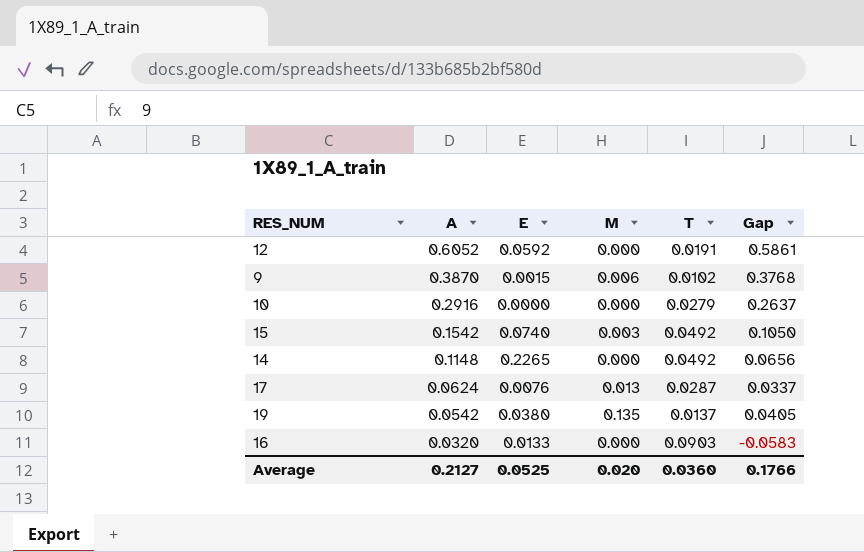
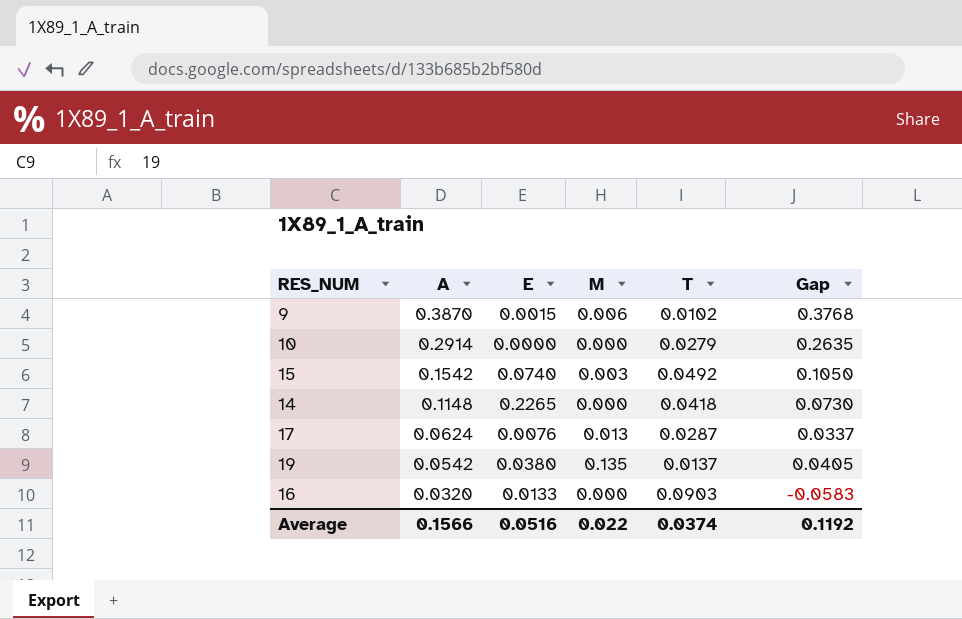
row 12: 0.6052 | 0.0592 | 0.000 | 0.0191 | 0.5861 -> none
10 | A: 0.2916 -> 0.2914
10 | Gap: 0.2637 -> 0.2635
14 | T: 0.0492 -> 0.0418
14 | Gap: 0.0656 -> 0.0730
Average | A: 0.2127 -> 0.1566
Average | E: 0.0525 -> 0.0516
Average | M: 0.020 -> 0.022
Average | T: 0.0360 -> 0.0374
Average | Gap: 0.1766 -> 0.1192

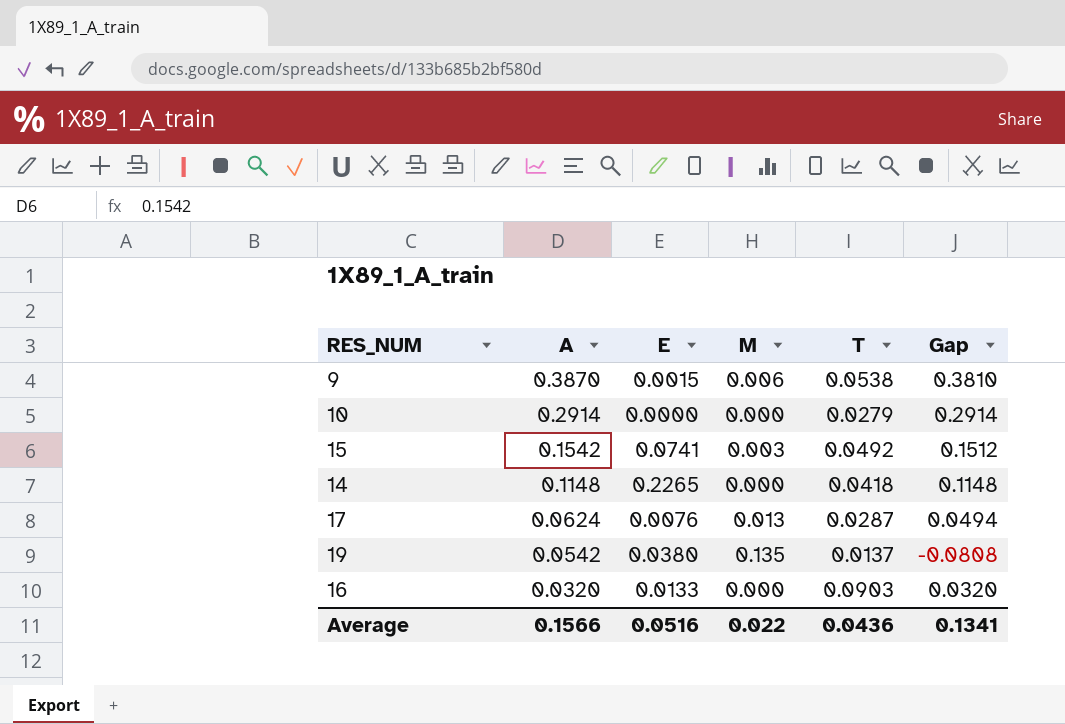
column Gap | formula: [A] - [T] -> [A] - [M]
9 | T: 0.0102 -> 0.0538
15 | E: 0.0740 -> 0.0741
Average | T: 0.0374 -> 0.0436
Average | Gap: 0.1192 -> 0.1341

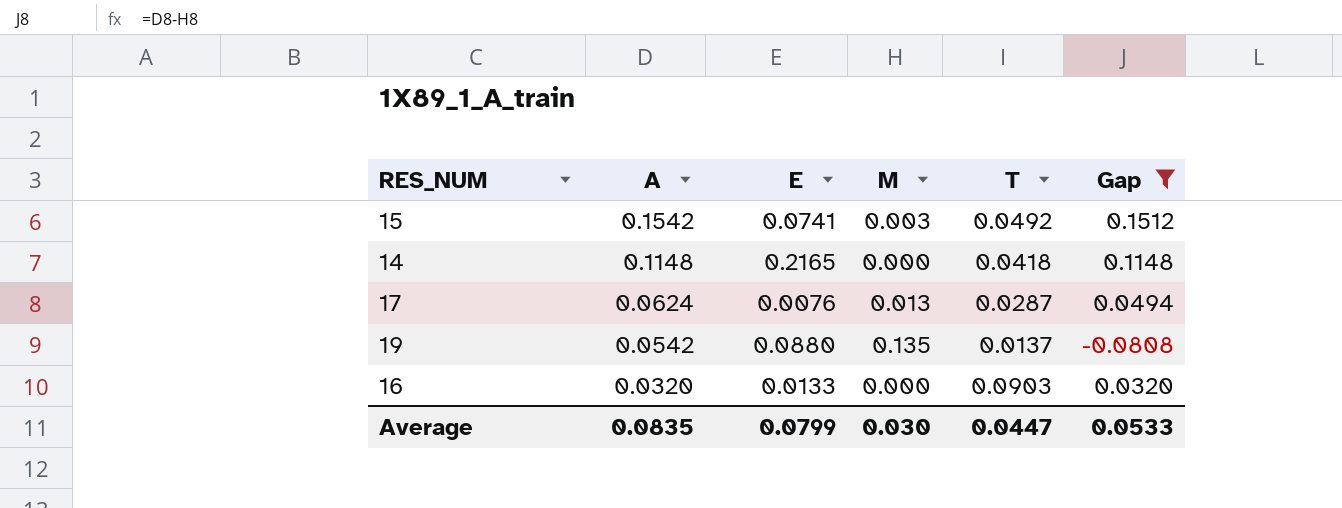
filter: none -> Gap <= 0.1512
14 | E: 0.2265 -> 0.2165
19 | E: 0.0380 -> 0.0880
Average | A: 0.1566 -> 0.0835
Average | E: 0.0516 -> 0.0799
Average | M: 0.022 -> 0.030
Average | T: 0.0436 -> 0.0447
Average | Gap: 0.1341 -> 0.0533

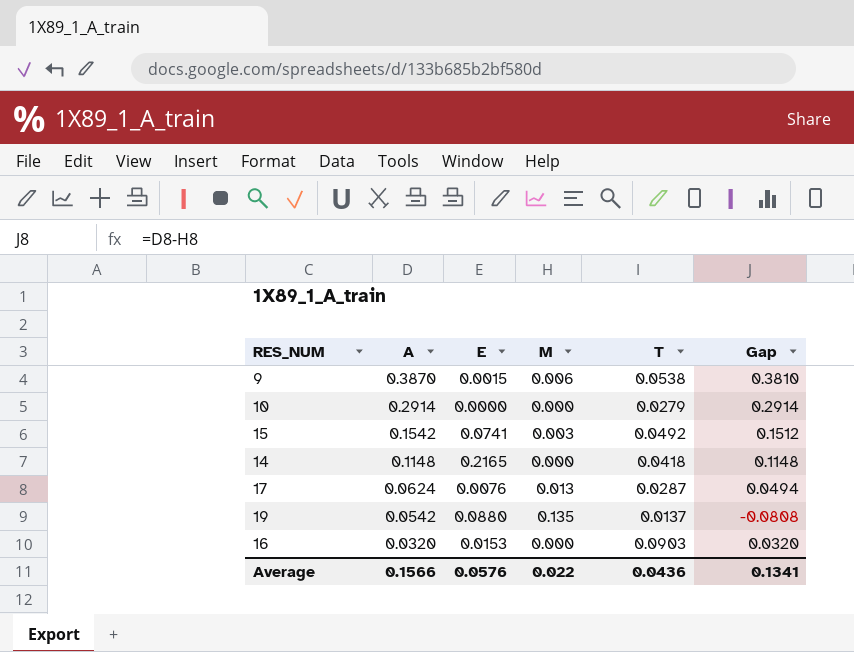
filter: Gap <= 0.1512 -> none
16 | E: 0.0133 -> 0.0153
Average | A: 0.0835 -> 0.1566
Average | E: 0.0799 -> 0.0576
Average | M: 0.030 -> 0.022
Average | T: 0.0447 -> 0.0436
Average | Gap: 0.0533 -> 0.1341

